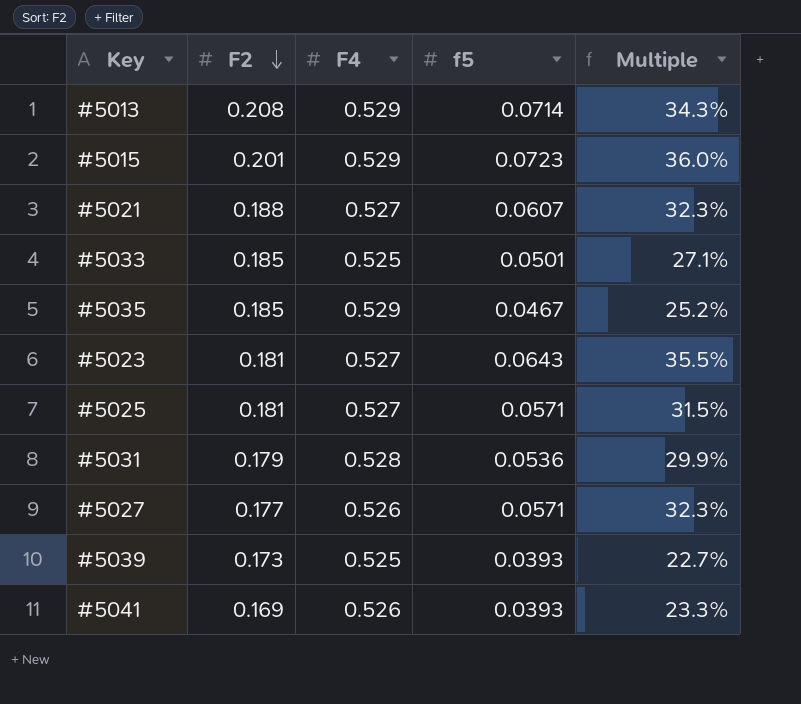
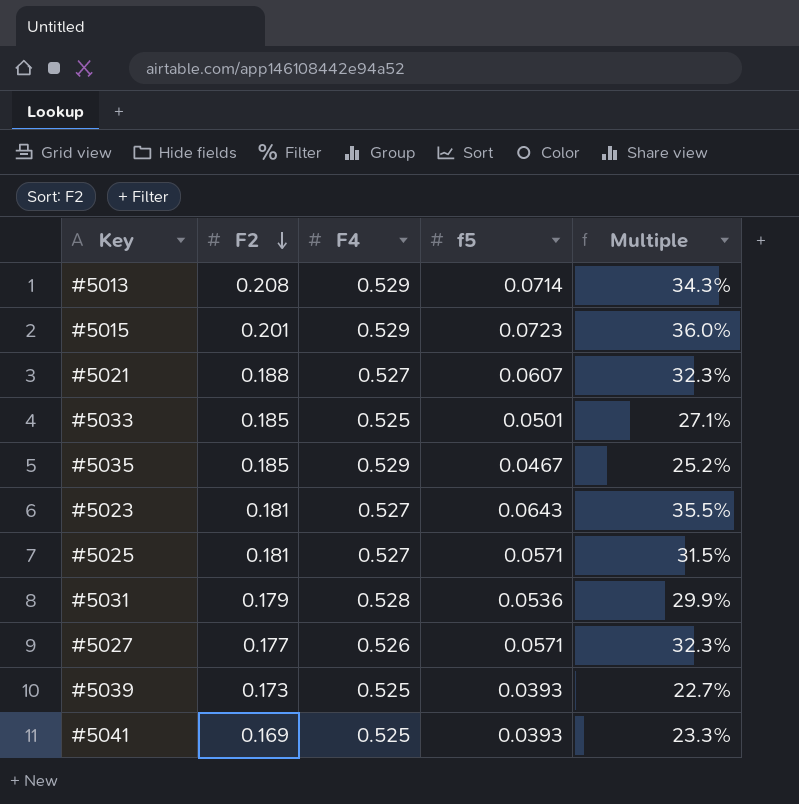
#5041 | F4: 0.526 -> 0.525

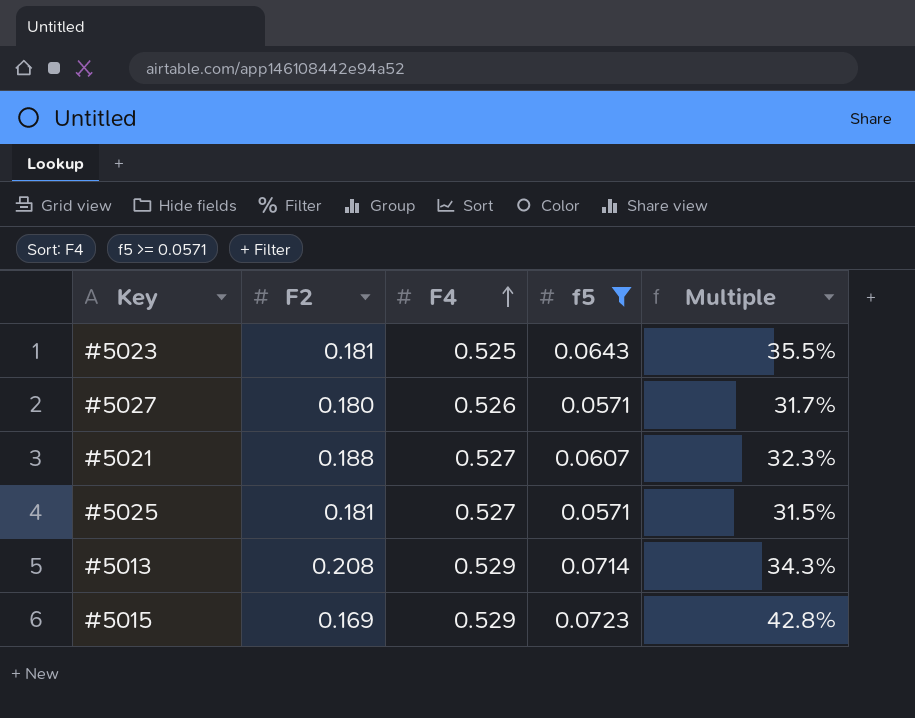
filter: none -> f5 >= 0.0571
row order: F2 descending -> F4 ascending
#5023 | F4: 0.527 -> 0.525
#5027 | F2: 0.177 -> 0.180
#5027 | Multiple: 32.3% -> 31.7%
#5015 | F2: 0.201 -> 0.169
#5015 | Multiple: 36.0% -> 42.8%

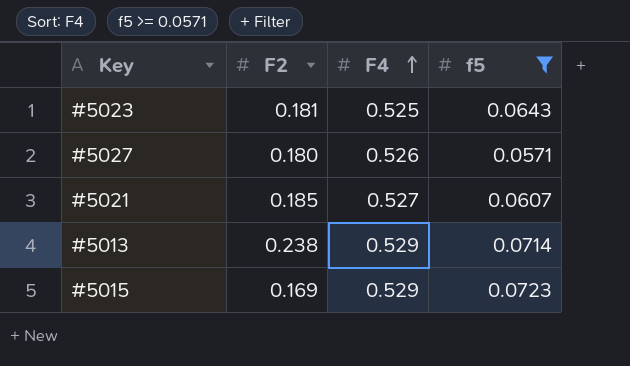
column Multiple | formula: [f5] / [F2] -> none
row #5025: 0.181 | 0.527 | 0.0571 | 31.5% -> none
#5021 | F2: 0.188 -> 0.185
#5013 | F2: 0.208 -> 0.238

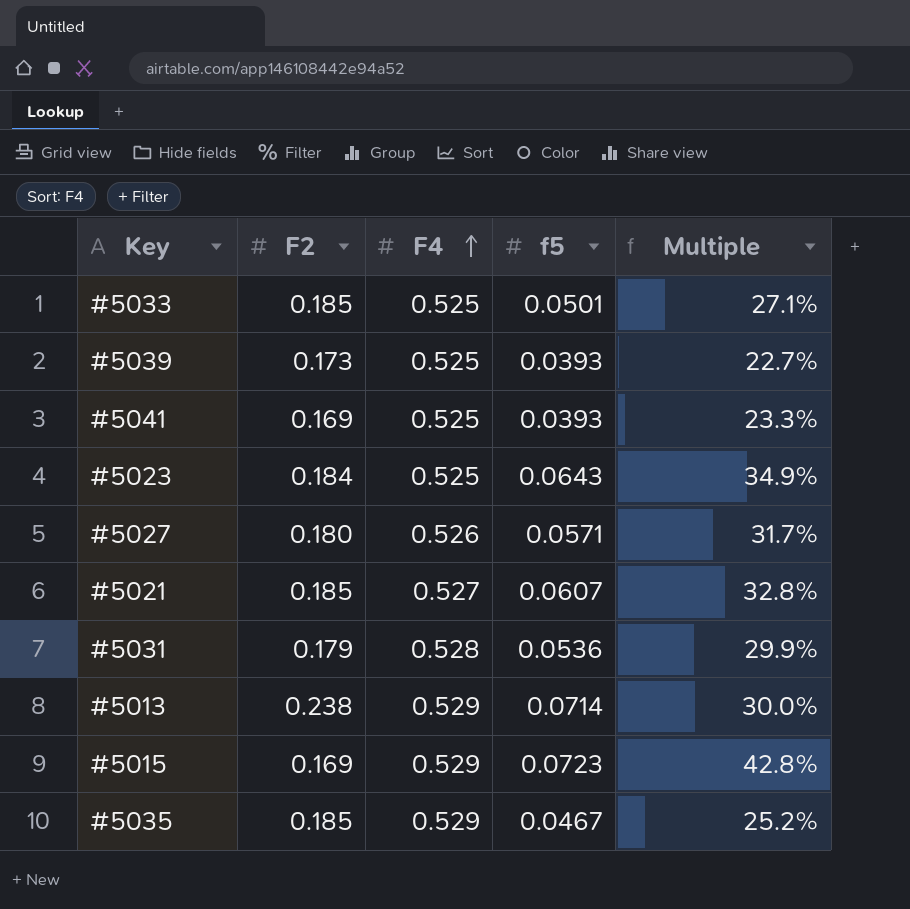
filter: f5 >= 0.0571 -> none
column Multiple | formula: none -> [f5] / [F2]
#5023 | F2: 0.181 -> 0.184

